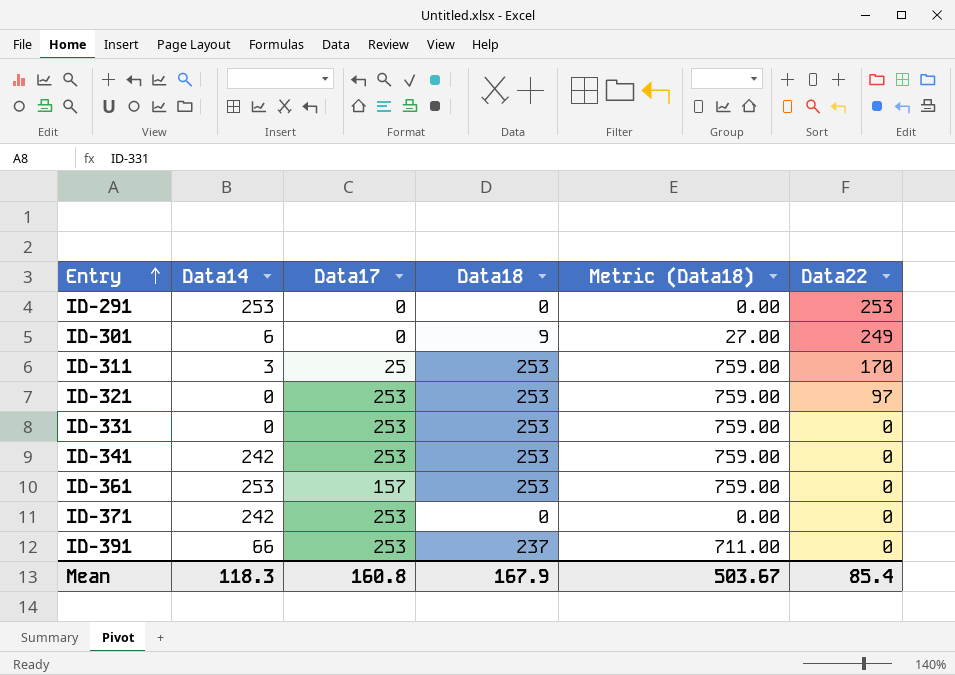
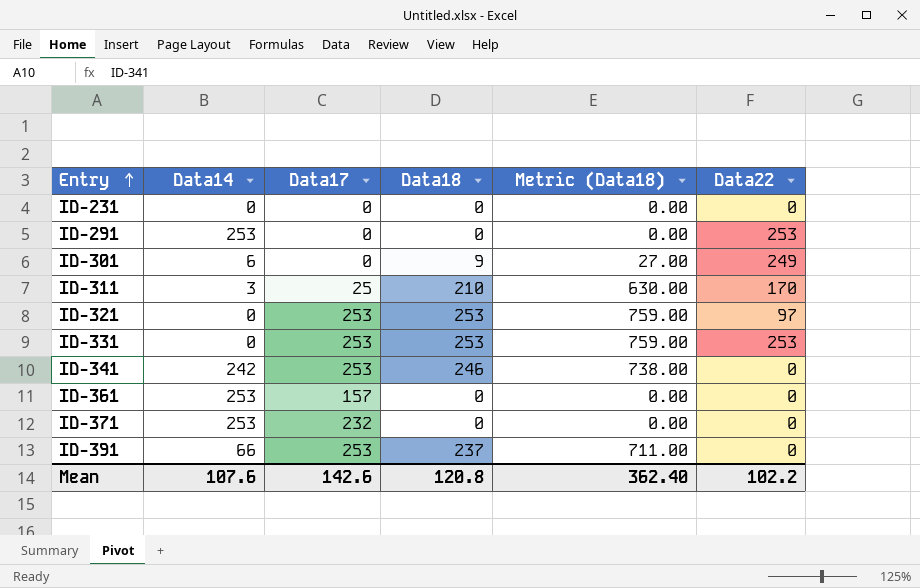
row ID-231: none -> 0 | 0 | 0 | 0.00 | 0
ID-311 | Data18: 253 -> 210
ID-311 | Metric (Data18): 759.00 -> 630.00
ID-331 | Data22: 0 -> 253
ID-341 | Data18: 253 -> 246
ID-341 | Metric (Data18): 759.00 -> 738.00
ID-361 | Data18: 253 -> 0
ID-361 | Metric (Data18): 759.00 -> 0.00
ID-371 | Data14: 242 -> 253
ID-371 | Data17: 253 -> 232
Mean | Data14: 118.3 -> 107.6
Mean | Data17: 160.8 -> 142.6
Mean | Data18: 167.9 -> 120.8
Mean | Metric (Data18): 503.67 -> 362.40
Mean | Data22: 85.4 -> 102.2

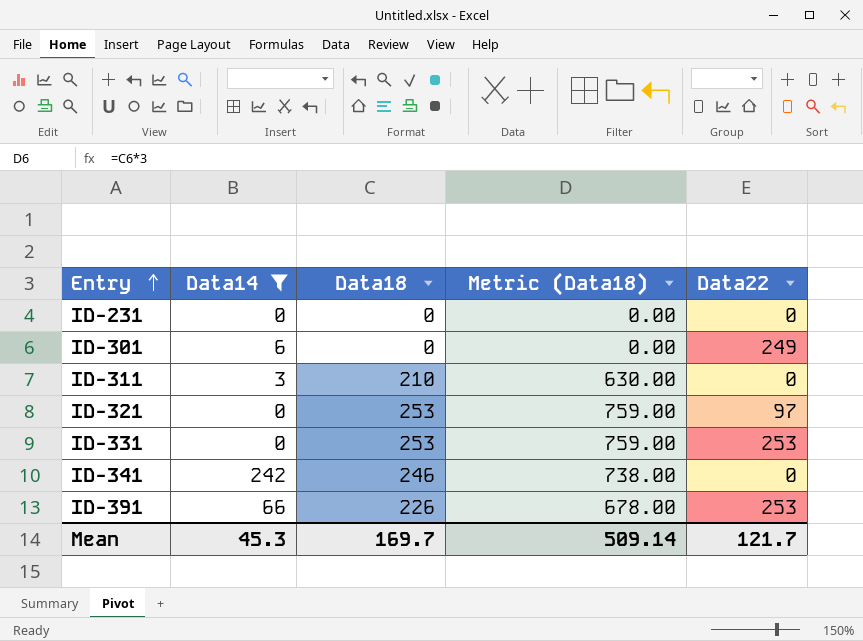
filter: none -> Data14 != 253
column Data17 | position: 3 -> none
ID-301 | Data18: 9 -> 0
ID-301 | Metric (Data18): 27.00 -> 0.00
ID-311 | Data22: 170 -> 0
ID-391 | Data18: 237 -> 226
ID-391 | Metric (Data18): 711.00 -> 678.00
ID-391 | Data22: 0 -> 253
Mean | Data14: 107.6 -> 45.3
Mean | Data18: 120.8 -> 169.7
Mean | Metric (Data18): 362.40 -> 509.14
Mean | Data22: 102.2 -> 121.7

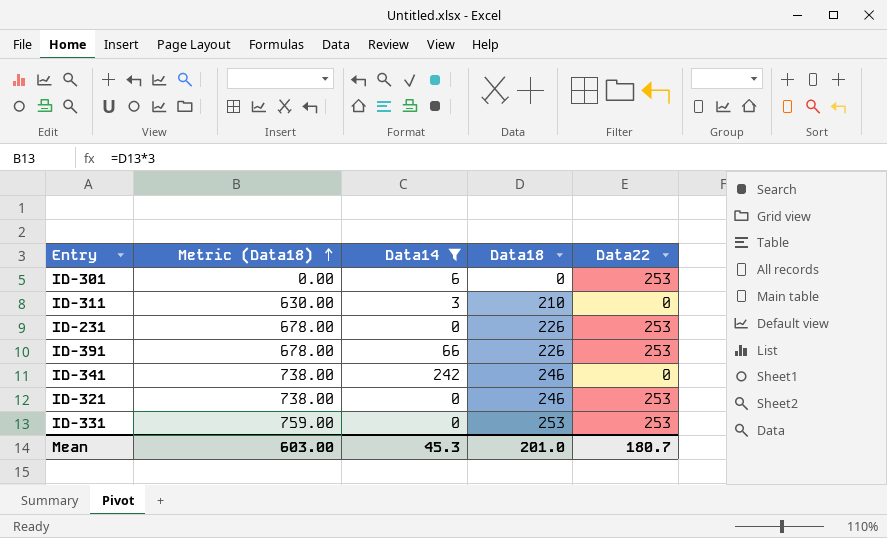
row order: Entry ascending -> Metric (Data18) ascending
column Metric (Data18) | position: 4 -> 2
ID-301 | Data22: 249 -> 253
ID-231 | Metric (Data18): 0.00 -> 678.00
ID-231 | Data18: 0 -> 226
ID-231 | Data22: 0 -> 253
ID-321 | Metric (Data18): 759.00 -> 738.00
ID-321 | Data18: 253 -> 246
ID-321 | Data22: 97 -> 253
Mean | Metric (Data18): 509.14 -> 603.00
Mean | Data18: 169.7 -> 201.0
Mean | Data22: 121.7 -> 180.7

